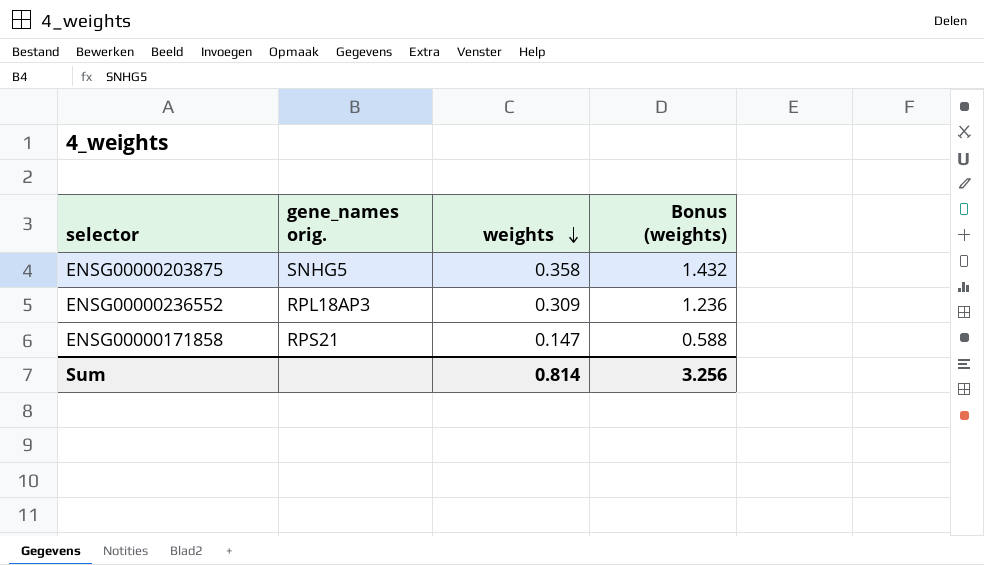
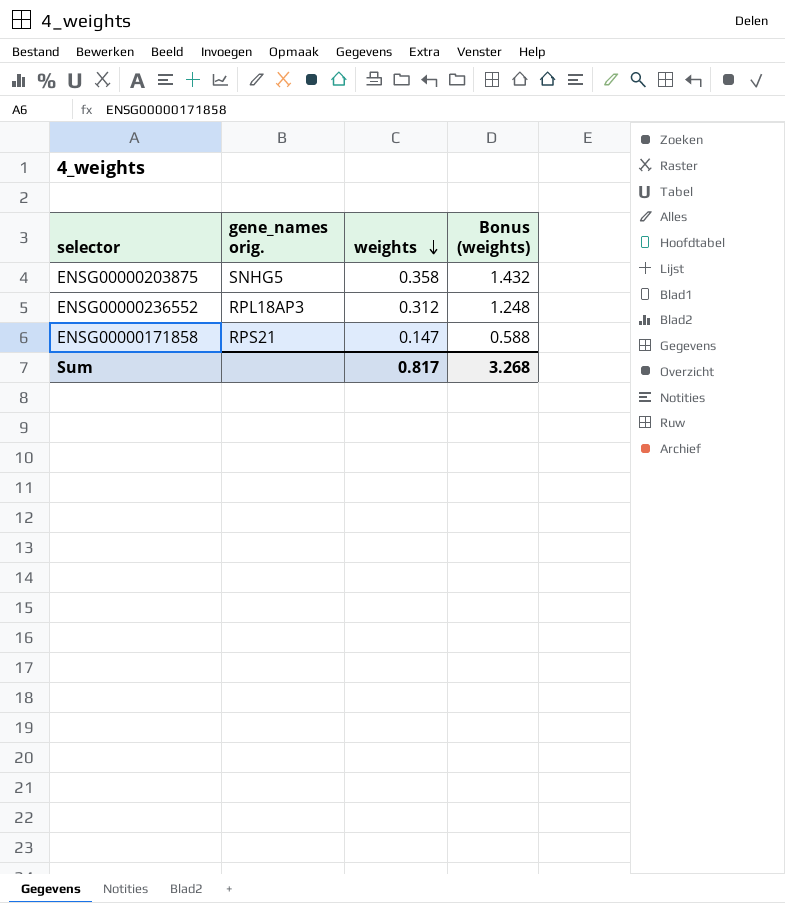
ENSG00000236552 | weights: 0.309 -> 0.312
ENSG00000236552 | Bonus (weights): 1.236 -> 1.248
Sum | weights: 0.814 -> 0.817
Sum | Bonus (weights): 3.256 -> 3.268

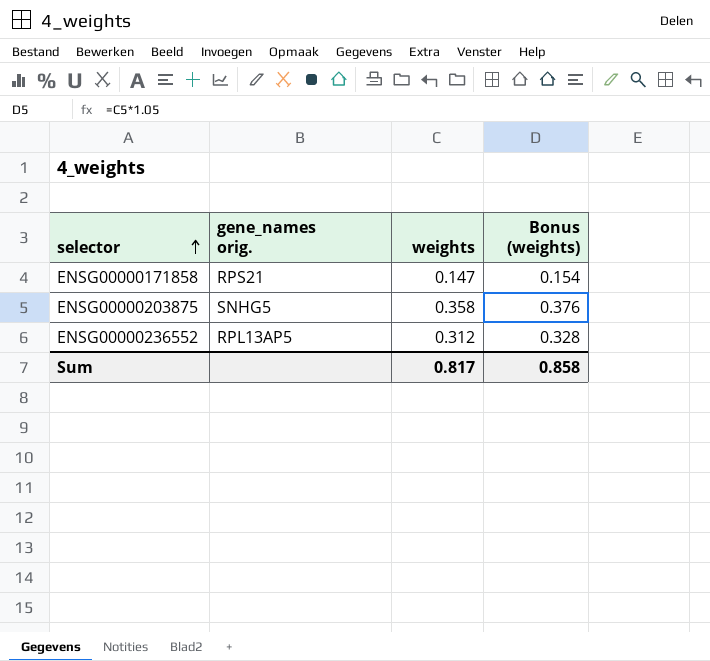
row order: weights descending -> selector ascending
column Bonus (weights) | formula: [weights] * 4 -> [weights] * 1.05
ENSG00000236552 | gene_names orig.: RPL18AP3 -> RPL13AP5
Sum | Bonus (weights): 3.268 -> 0.858

